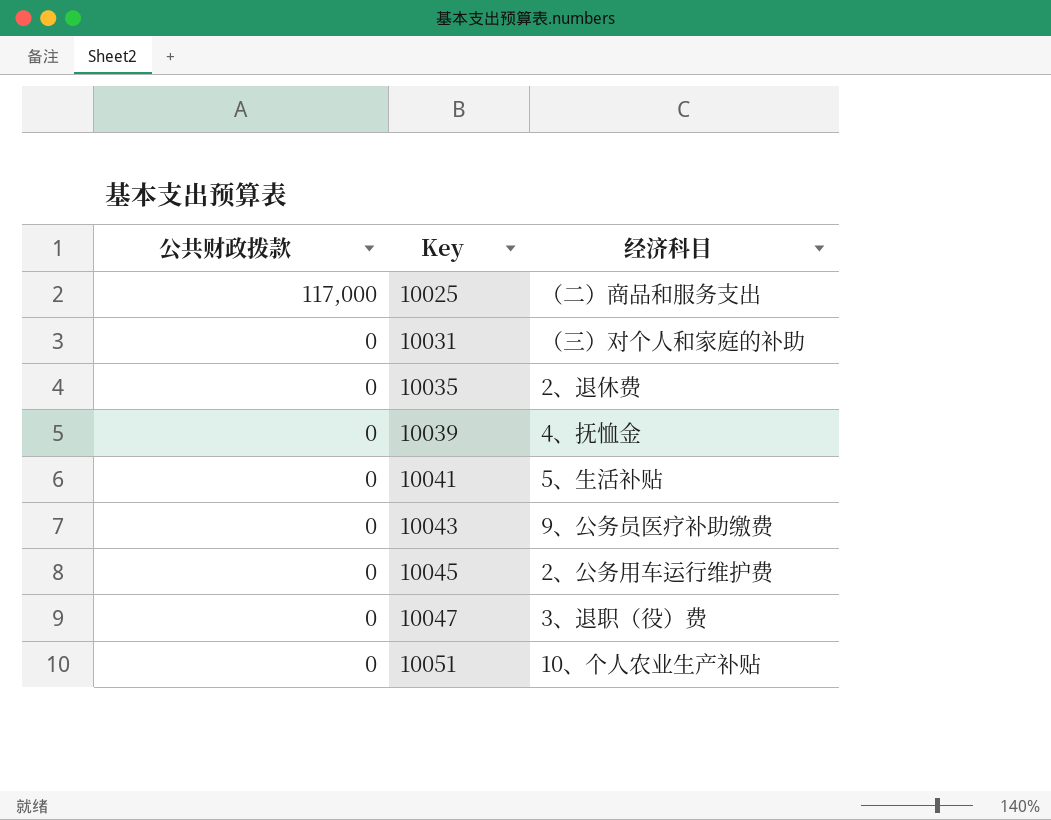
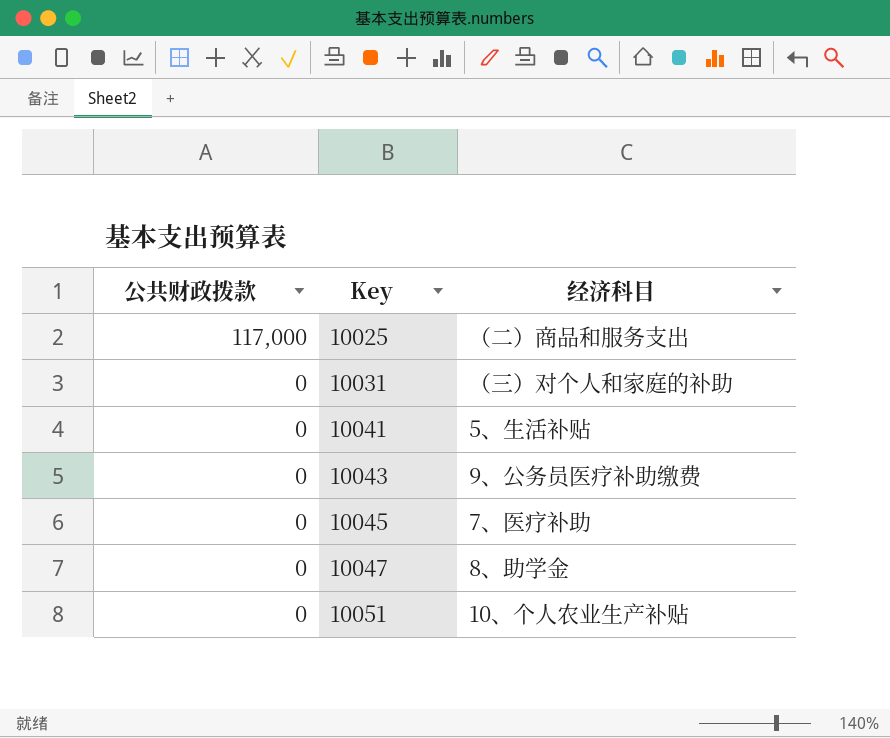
row 10035: 0 | 2、退休费 -> none
row 10039: 0 | 4、抚恤金 -> none
10045 | 经济科目: 2、公务用车运行维护费 -> 7、医疗补助
10047 | 经济科目: 3、退职（役）费 -> 8、助学金

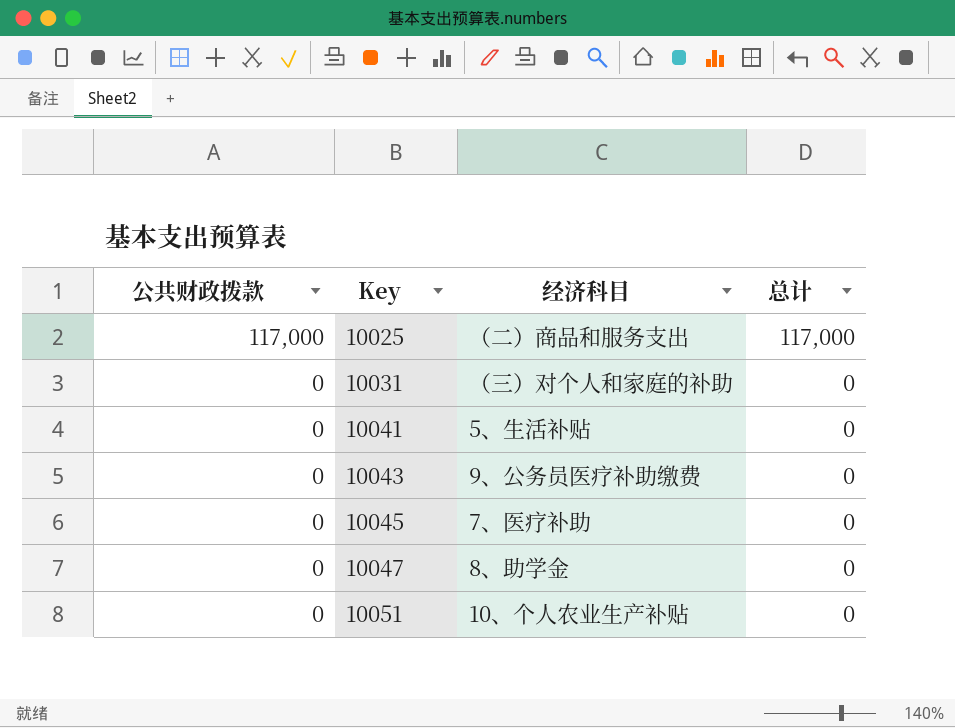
column 总计 | position: none -> 4

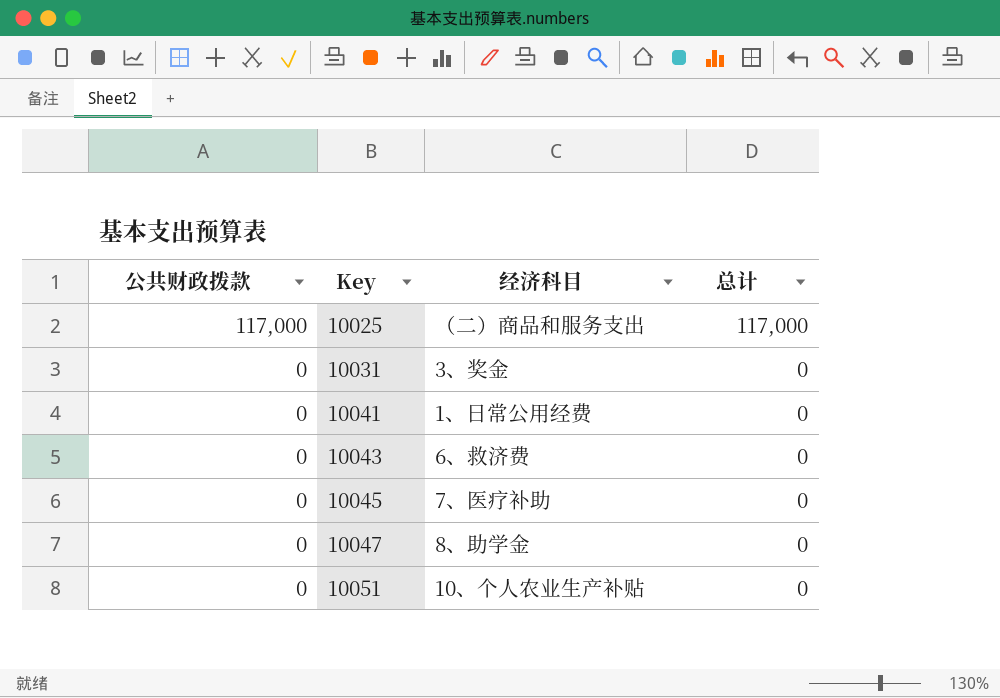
10031 | 经济科目: （三）对个人和家庭的补助 -> 3、奖金
10041 | 经济科目: 5、生活补贴 -> 1、日常公用经费
10043 | 经济科目: 9、公务员医疗补助缴费 -> 6、救济费

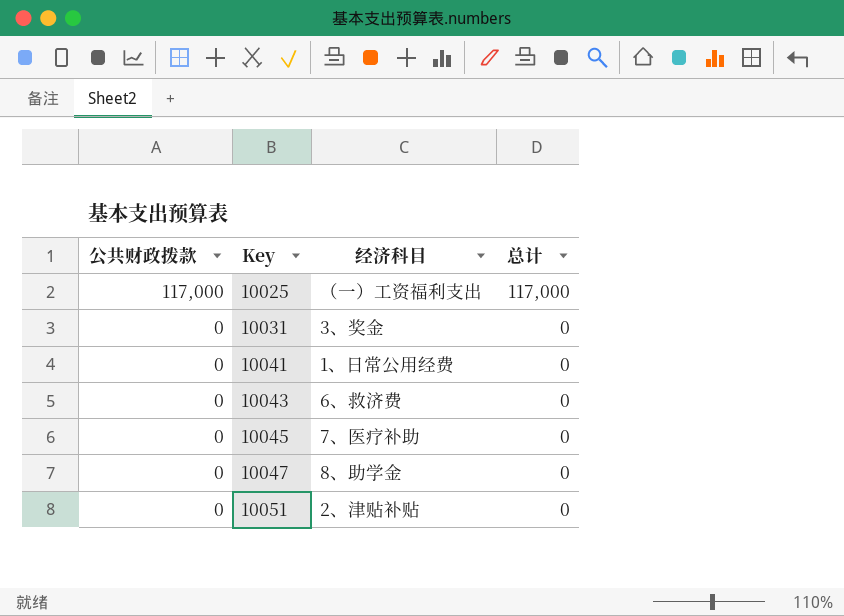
10025 | 经济科目: （二）商品和服务支出 -> （一）工资福利支出
10051 | 经济科目: 10、个人农业生产补贴 -> 2、津贴补贴

